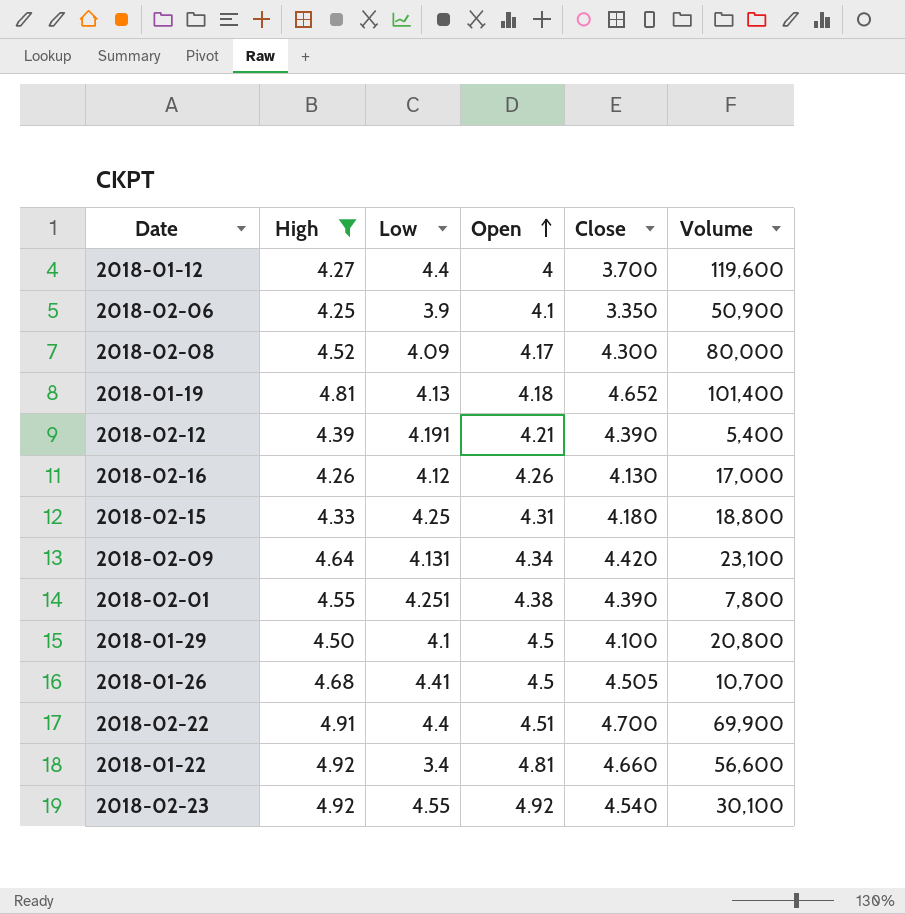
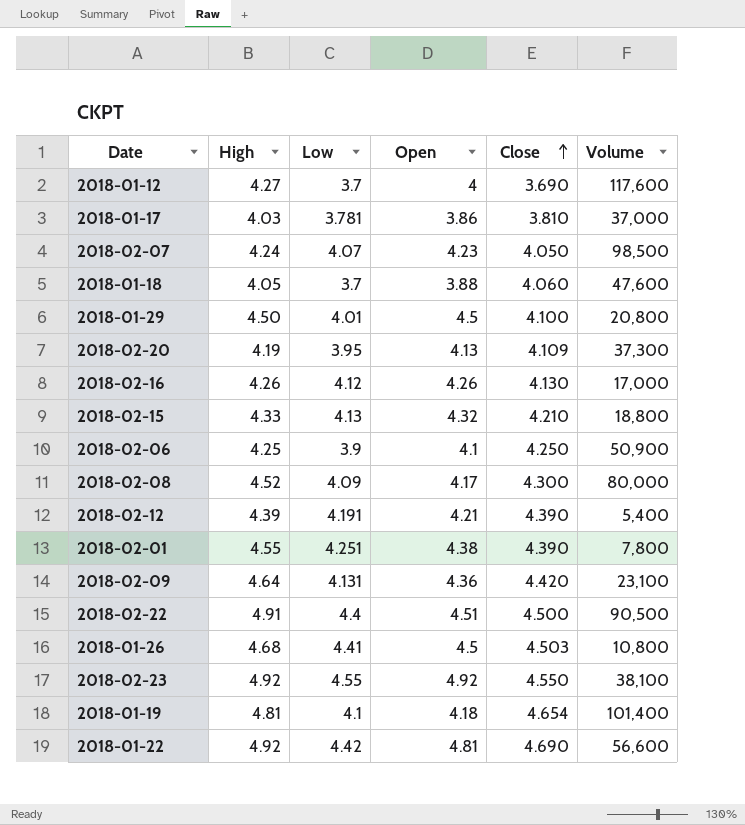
filter: High >= 4.25 -> none
row order: Open ascending -> Close ascending
2018-01-12 | Low: 4.4 -> 3.7
2018-01-12 | Close: 3.700 -> 3.690
2018-01-12 | Volume: 119,600 -> 117,600
2018-01-29 | Low: 4.1 -> 4.01
2018-02-15 | Low: 4.25 -> 4.13
2018-02-15 | Open: 4.31 -> 4.32
2018-02-15 | Close: 4.180 -> 4.210
2018-02-06 | Close: 3.350 -> 4.250
2018-02-09 | Open: 4.34 -> 4.36
2018-02-22 | Close: 4.700 -> 4.500
2018-02-22 | Volume: 69,900 -> 90,500
2018-01-26 | Close: 4.505 -> 4.503
2018-01-26 | Volume: 10,700 -> 10,800
2018-02-23 | Close: 4.540 -> 4.550
2018-02-23 | Volume: 30,100 -> 38,100
2018-01-19 | Low: 4.13 -> 4.1
2018-01-19 | Close: 4.652 -> 4.654
2018-01-22 | Low: 3.4 -> 4.42
2018-01-22 | Close: 4.660 -> 4.690

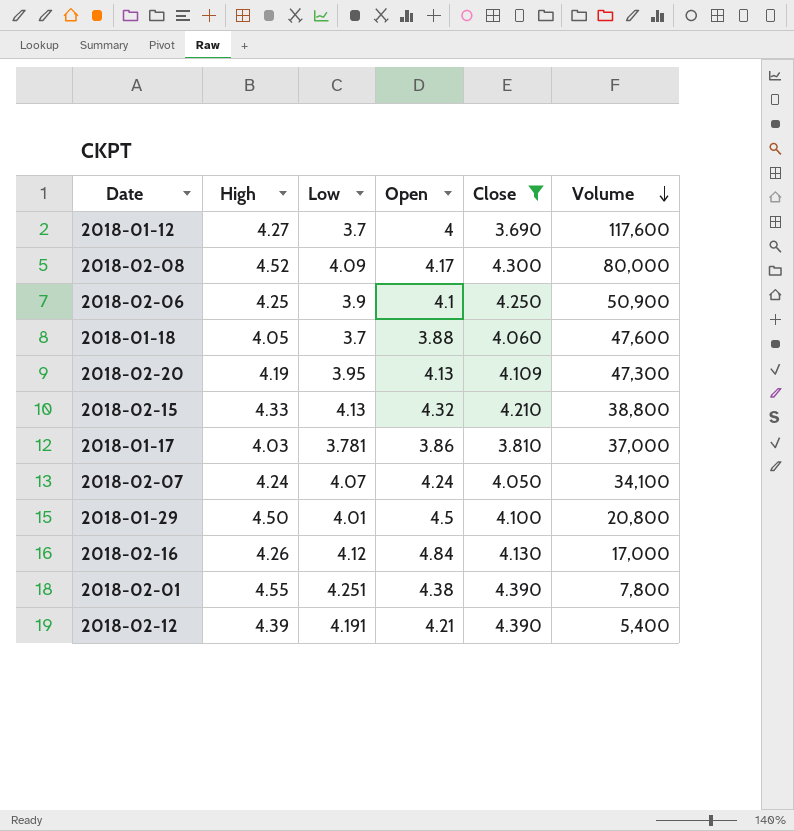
filter: none -> Close <= 4.390
row order: Close ascending -> Volume descending
2018-02-20 | Volume: 37,300 -> 47,300
2018-02-15 | Volume: 18,800 -> 38,800
2018-02-07 | Open: 4.23 -> 4.24
2018-02-07 | Volume: 98,500 -> 34,100
2018-02-16 | Open: 4.26 -> 4.84

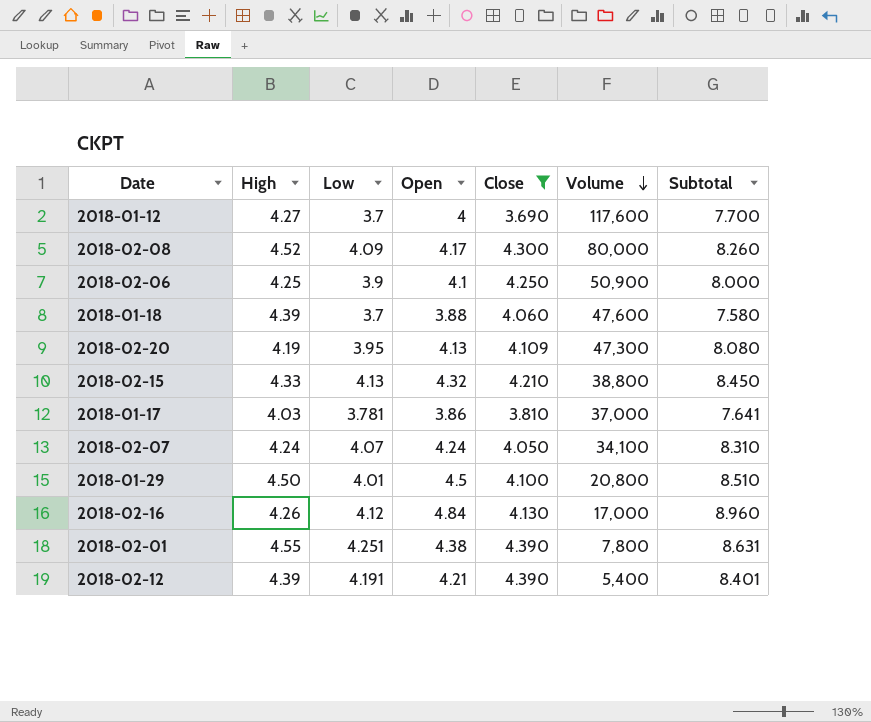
column Subtotal | formula: none -> [Low] + [Open]
2018-01-18 | High: 4.05 -> 4.39

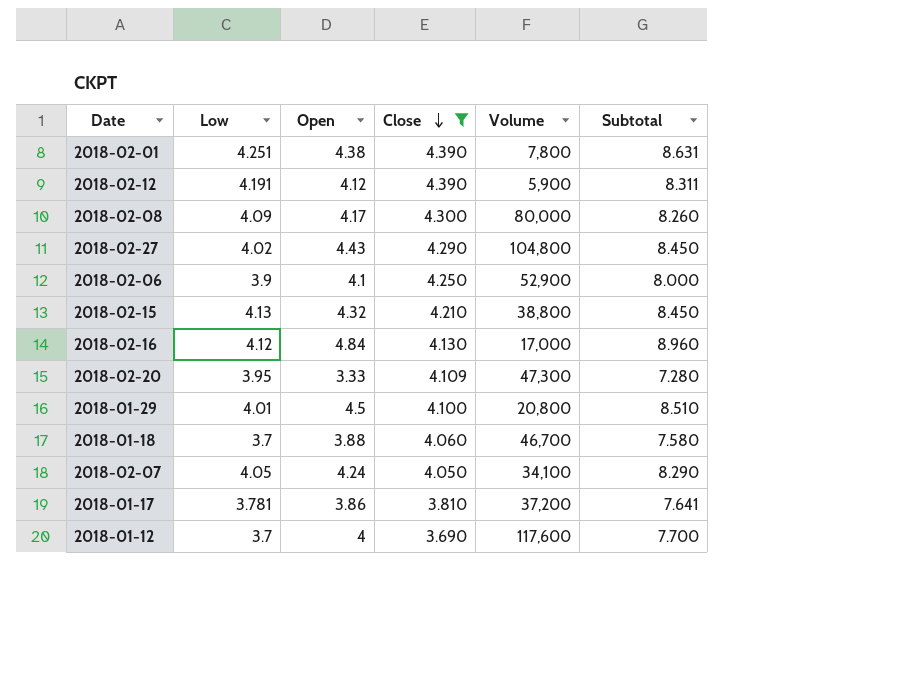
row order: Volume descending -> Close descending
column High | position: 2 -> none
2018-02-12 | Open: 4.21 -> 4.12
2018-02-12 | Volume: 5,400 -> 5,900
2018-02-12 | Subtotal: 8.401 -> 8.311
row 2018-02-27: none -> 4.02 | 4.43 | 4.290 | 104,800 | 8.450
2018-02-06 | Volume: 50,900 -> 52,900
2018-02-20 | Open: 4.13 -> 3.33
2018-02-20 | Subtotal: 8.080 -> 7.280
2018-01-18 | Volume: 47,600 -> 46,700
2018-02-07 | Low: 4.07 -> 4.05
2018-02-07 | Subtotal: 8.310 -> 8.290
2018-01-17 | Volume: 37,000 -> 37,200

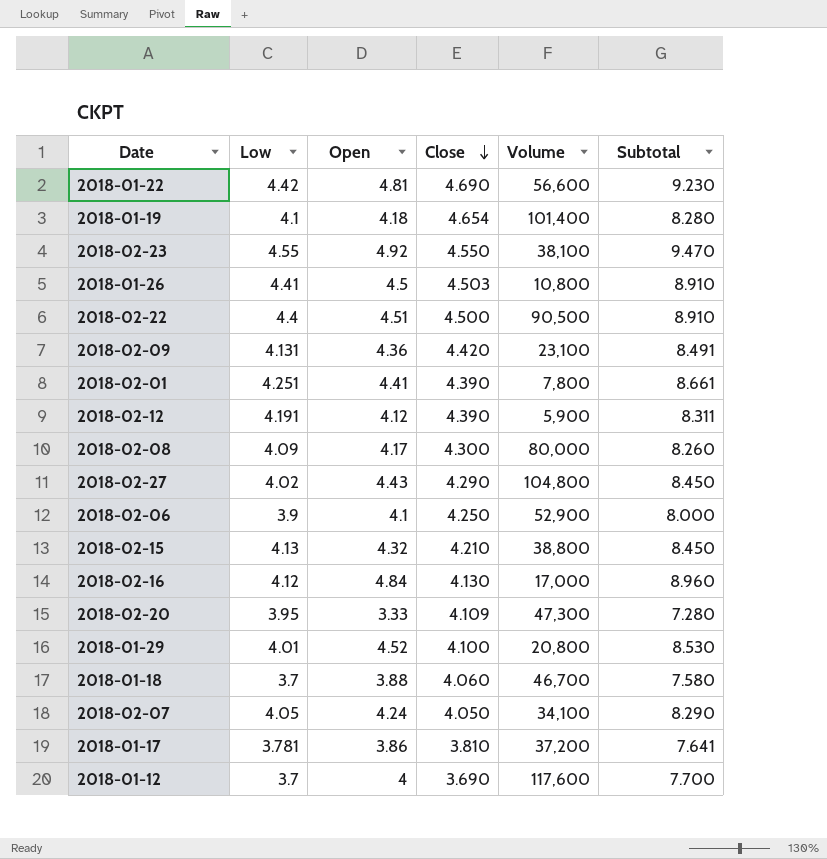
filter: Close <= 4.390 -> none
2018-02-01 | Open: 4.38 -> 4.41
2018-02-01 | Subtotal: 8.631 -> 8.661
2018-01-29 | Open: 4.5 -> 4.52
2018-01-29 | Subtotal: 8.510 -> 8.530

